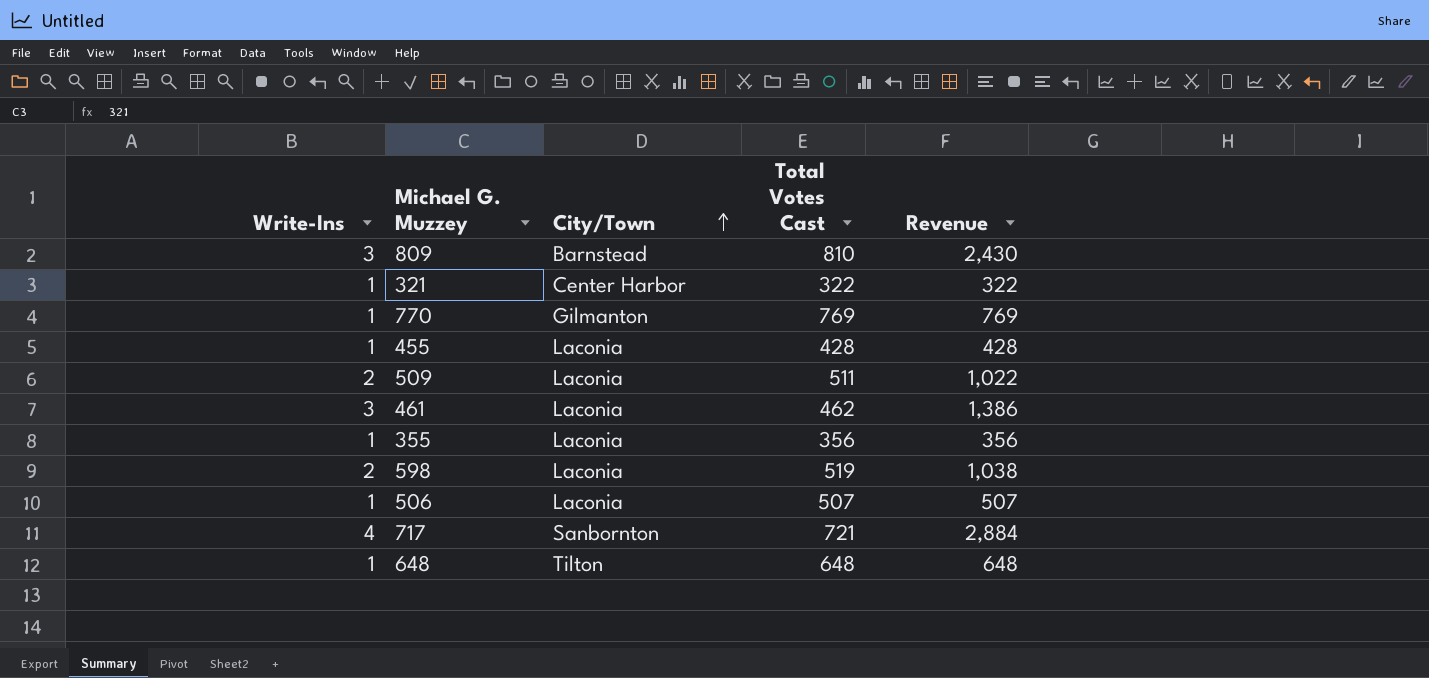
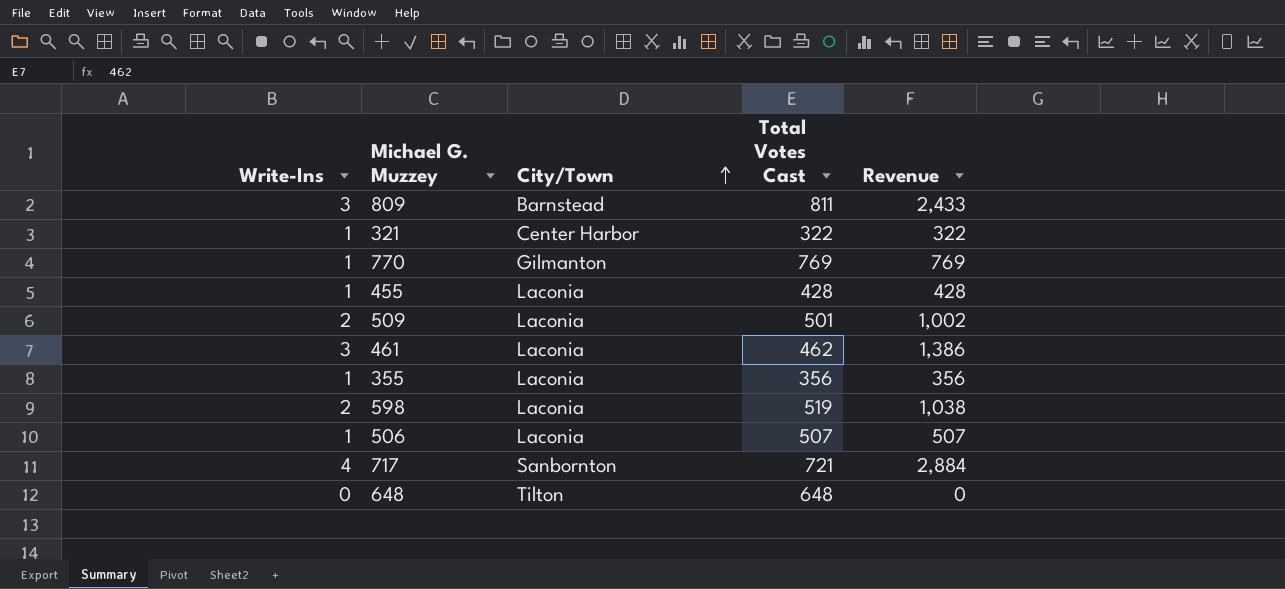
809 | Total Votes Cast: 810 -> 811
809 | Revenue: 2,430 -> 2,433
509 | Total Votes Cast: 511 -> 501
509 | Revenue: 1,022 -> 1,002
648 | Write-Ins: 1 -> 0
648 | Revenue: 648 -> 0

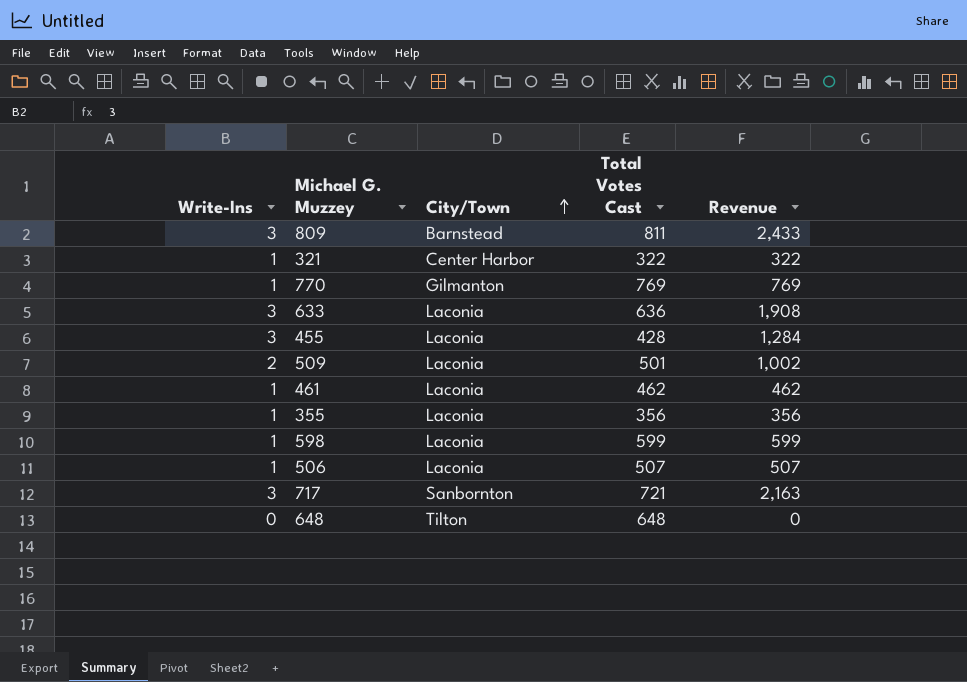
row 633: none -> 3 | Laconia | 636 | 1,908
455 | Write-Ins: 1 -> 3
455 | Revenue: 428 -> 1,284
461 | Write-Ins: 3 -> 1
461 | Revenue: 1,386 -> 462
598 | Write-Ins: 2 -> 1
598 | Total Votes Cast: 519 -> 599
598 | Revenue: 1,038 -> 599
717 | Write-Ins: 4 -> 3
717 | Revenue: 2,884 -> 2,163

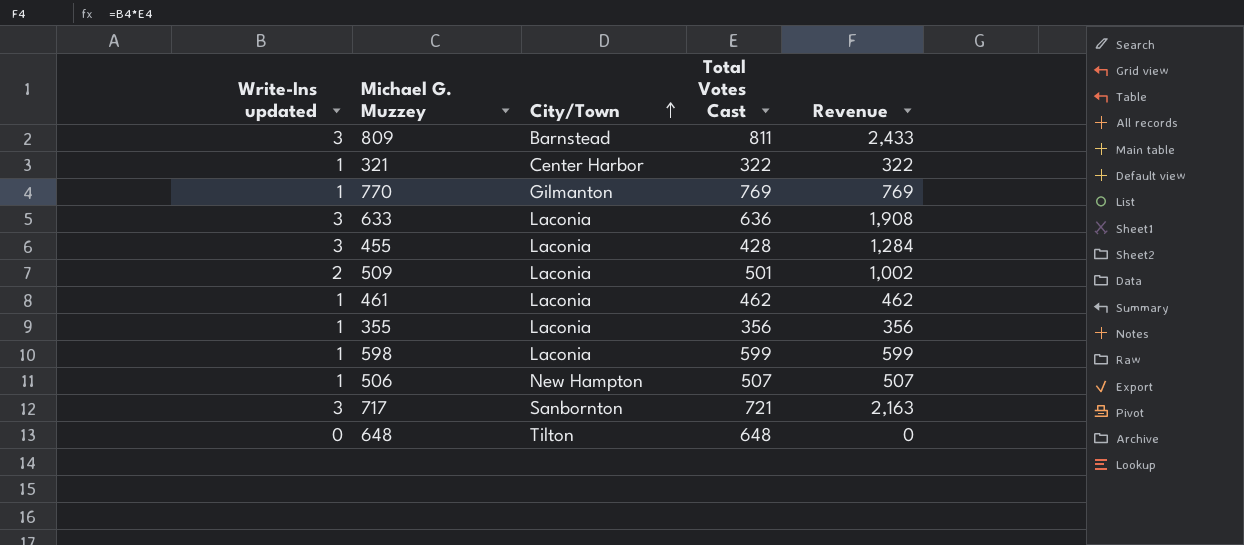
column name: Write-Ins -> Write-Ins updated
506 | City/Town: Laconia -> New Hampton

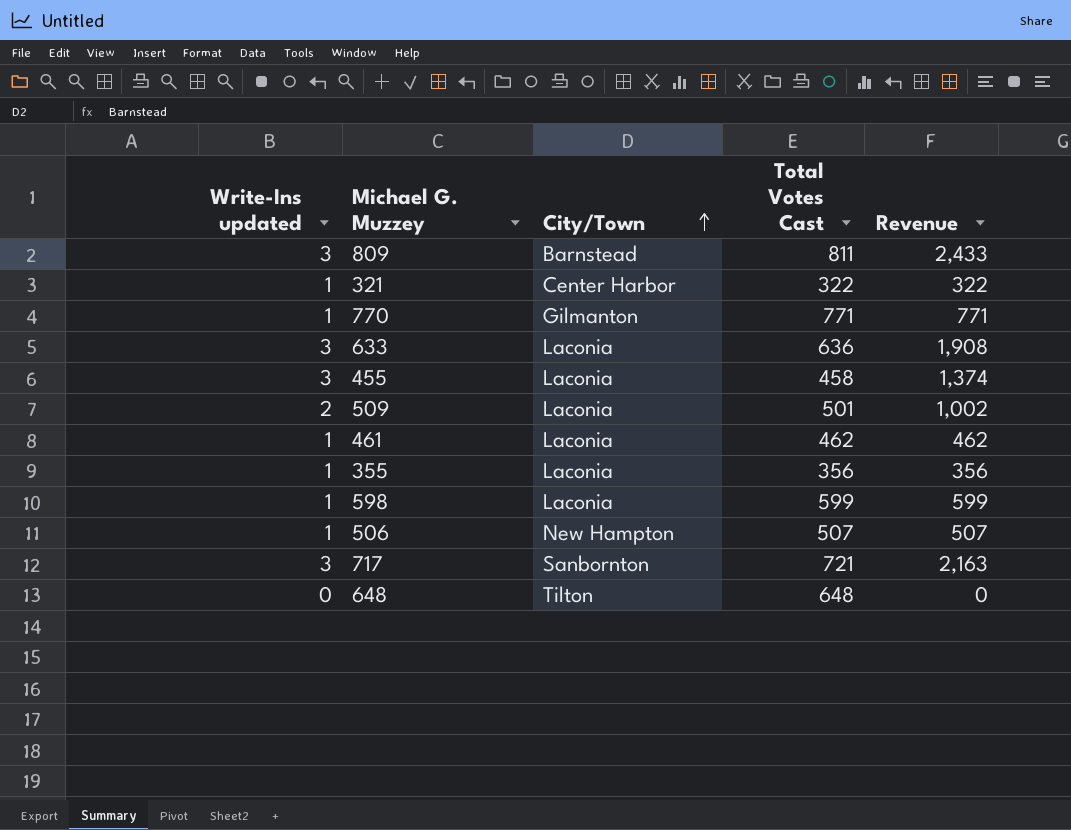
770 | Total Votes Cast: 769 -> 771
770 | Revenue: 769 -> 771
455 | Total Votes Cast: 428 -> 458
455 | Revenue: 1,284 -> 1,374

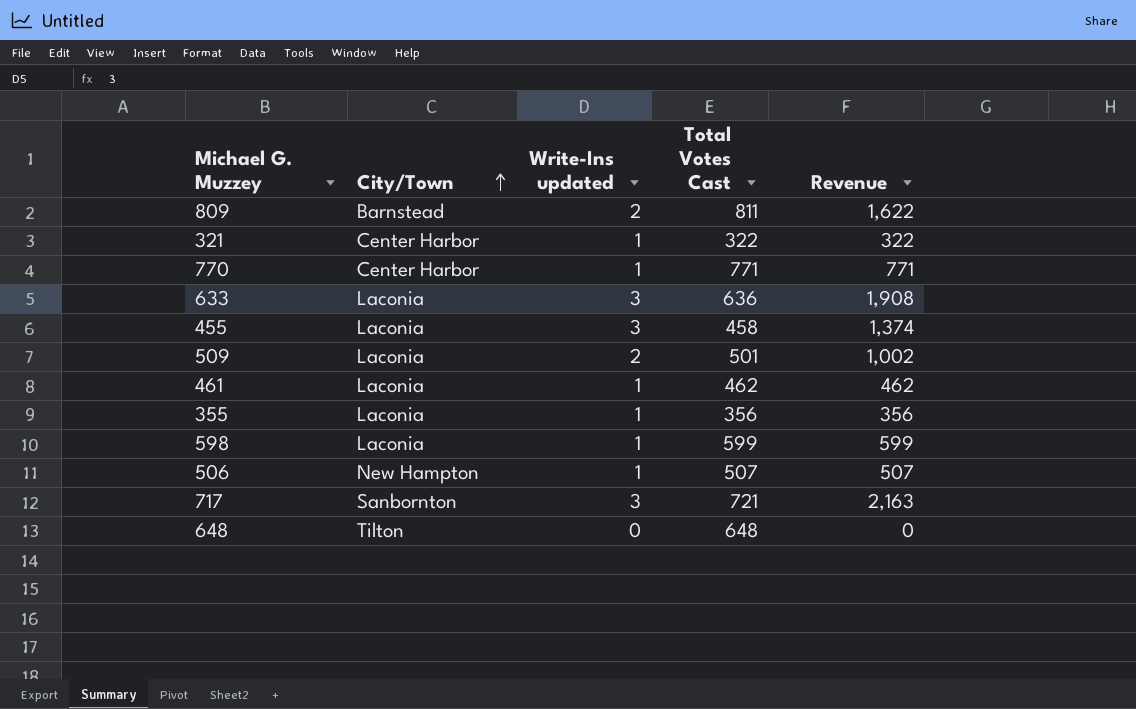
column Write-Ins updated | position: 1 -> 3
809 | Write-Ins updated: 3 -> 2
809 | Revenue: 2,433 -> 1,622
770 | City/Town: Gilmanton -> Center Harbor

